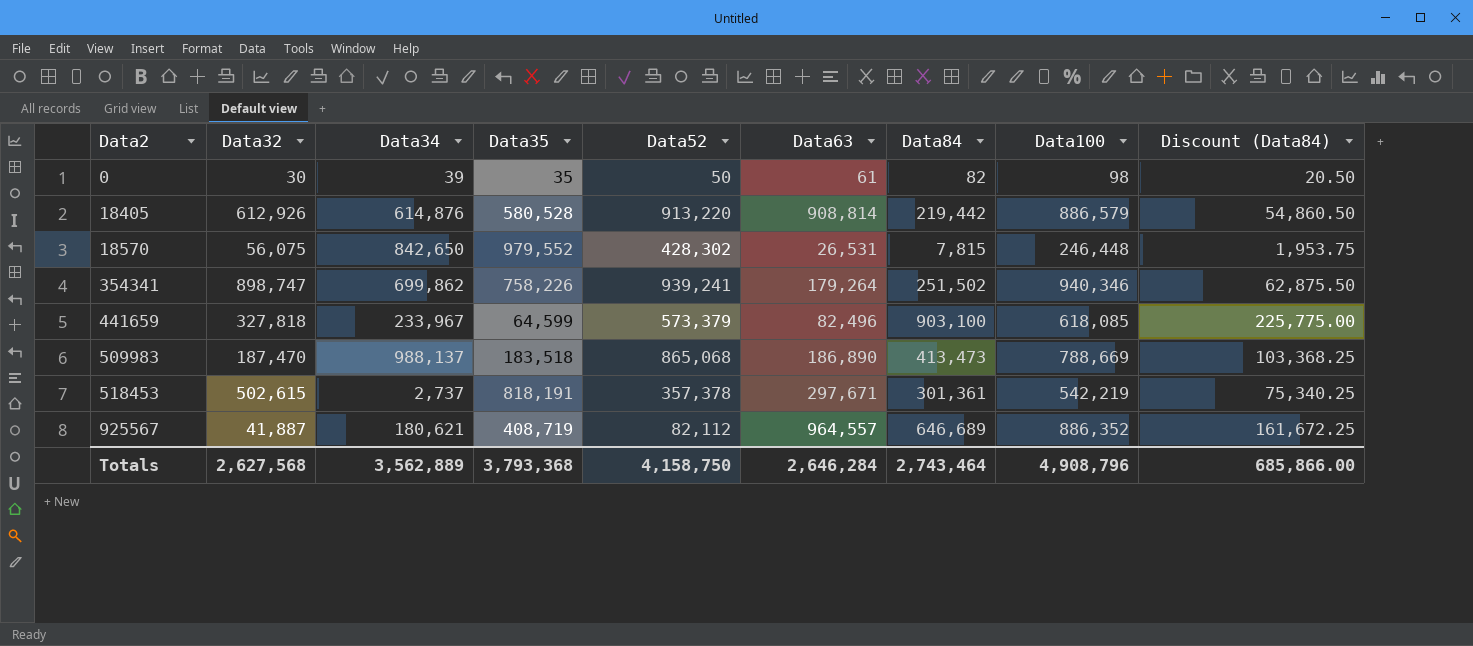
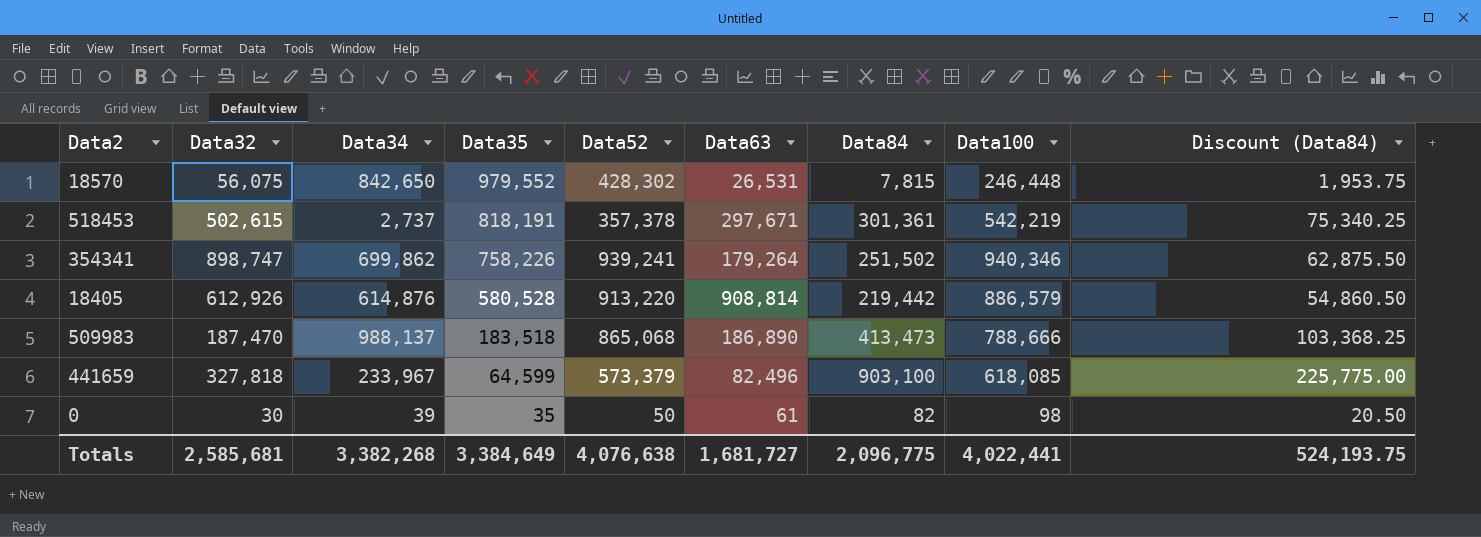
row order: Data2 ascending -> Data35 descending
row 925567: 41,887 | 180,621 | 408,719 | 82,112 | 964,557 | 646,689 | 886,352 | 161,672.25 -> none
509983 | Data100: 788,669 -> 788,666
Totals | Data32: 2,627,568 -> 2,585,681
Totals | Data34: 3,562,889 -> 3,382,268
Totals | Data35: 3,793,368 -> 3,384,649
Totals | Data52: 4,158,750 -> 4,076,638
Totals | Data63: 2,646,284 -> 1,681,727
Totals | Data84: 2,743,464 -> 2,096,775
Totals | Data100: 4,908,796 -> 4,022,441
Totals | Discount (Data84): 685,866.00 -> 524,193.75

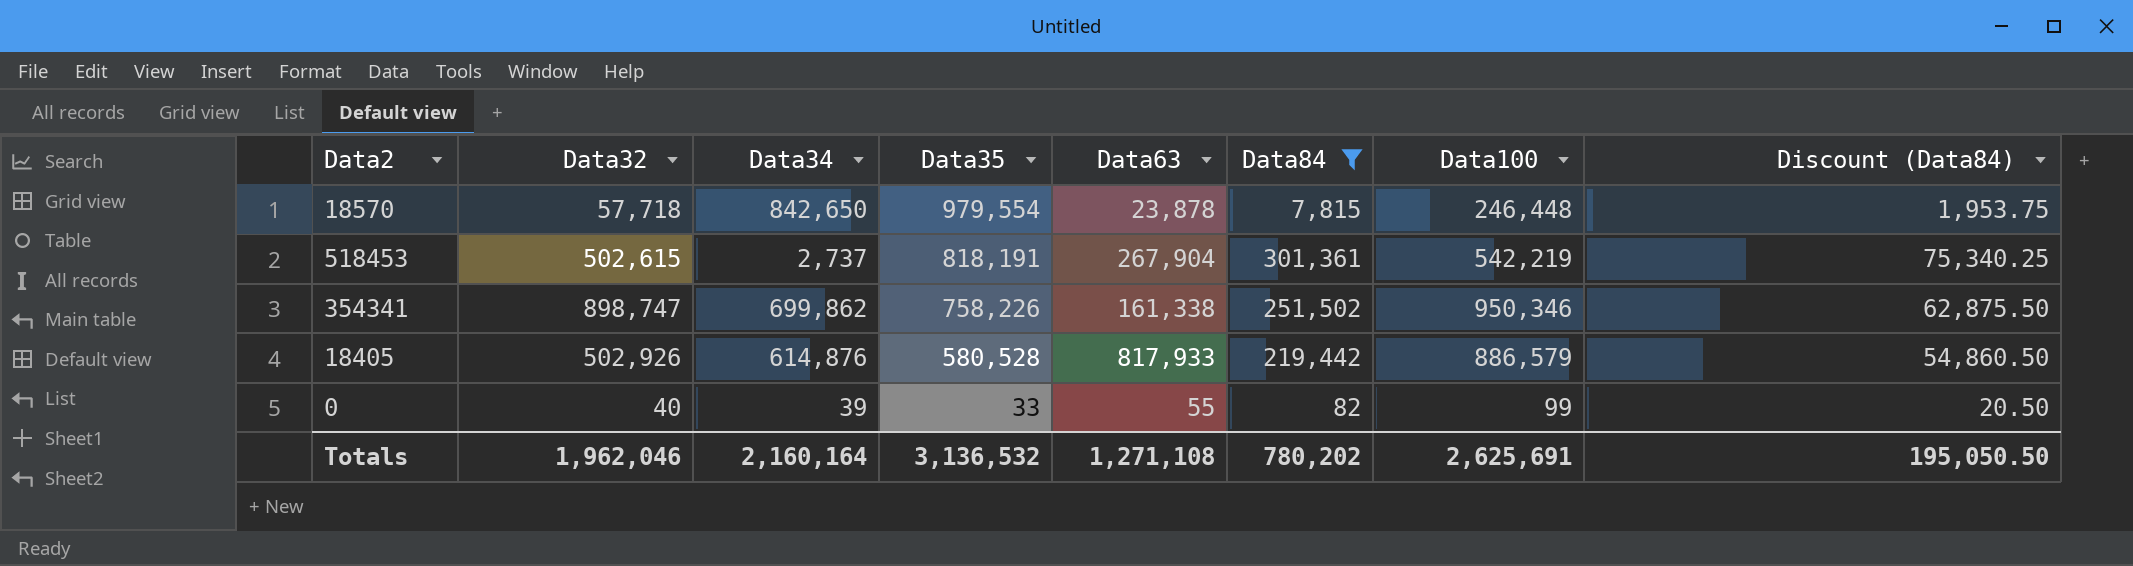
filter: none -> Data84 <= 301,361
column Data52 | position: 5 -> none
18570 | Data32: 56,075 -> 57,718
18570 | Data35: 979,552 -> 979,554
18570 | Data63: 26,531 -> 23,878
518453 | Data63: 297,671 -> 267,904
354341 | Data63: 179,264 -> 161,338
354341 | Data100: 940,346 -> 950,346
18405 | Data32: 612,926 -> 502,926
18405 | Data63: 908,814 -> 817,933
0 | Data32: 30 -> 40
0 | Data35: 35 -> 33
0 | Data63: 61 -> 55
0 | Data100: 98 -> 99
Totals | Data32: 2,585,681 -> 1,962,046
Totals | Data34: 3,382,268 -> 2,160,164
Totals | Data35: 3,384,649 -> 3,136,532
Totals | Data63: 1,681,727 -> 1,271,108
Totals | Data84: 2,096,775 -> 780,202
Totals | Data100: 4,022,441 -> 2,625,691
Totals | Discount (Data84): 524,193.75 -> 195,050.50

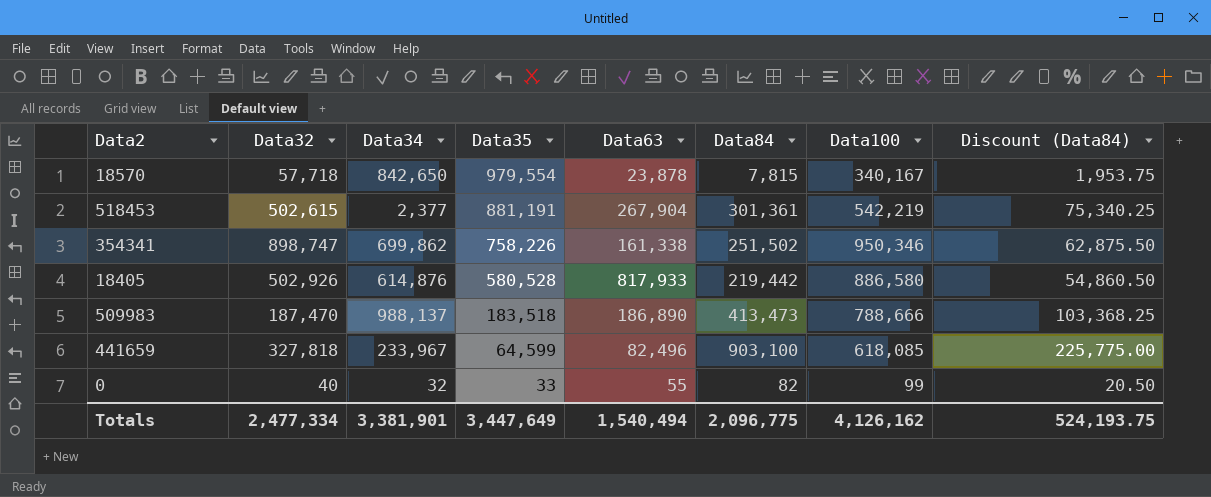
filter: Data84 <= 301,361 -> none
18570 | Data100: 246,448 -> 340,167
518453 | Data34: 2,737 -> 2,377
518453 | Data35: 818,191 -> 881,191
18405 | Data100: 886,579 -> 886,580
0 | Data34: 39 -> 32
Totals | Data32: 1,962,046 -> 2,477,334
Totals | Data34: 2,160,164 -> 3,381,901
Totals | Data35: 3,136,532 -> 3,447,649
Totals | Data63: 1,271,108 -> 1,540,494
Totals | Data84: 780,202 -> 2,096,775
Totals | Data100: 2,625,691 -> 4,126,162
Totals | Discount (Data84): 195,050.50 -> 524,193.75

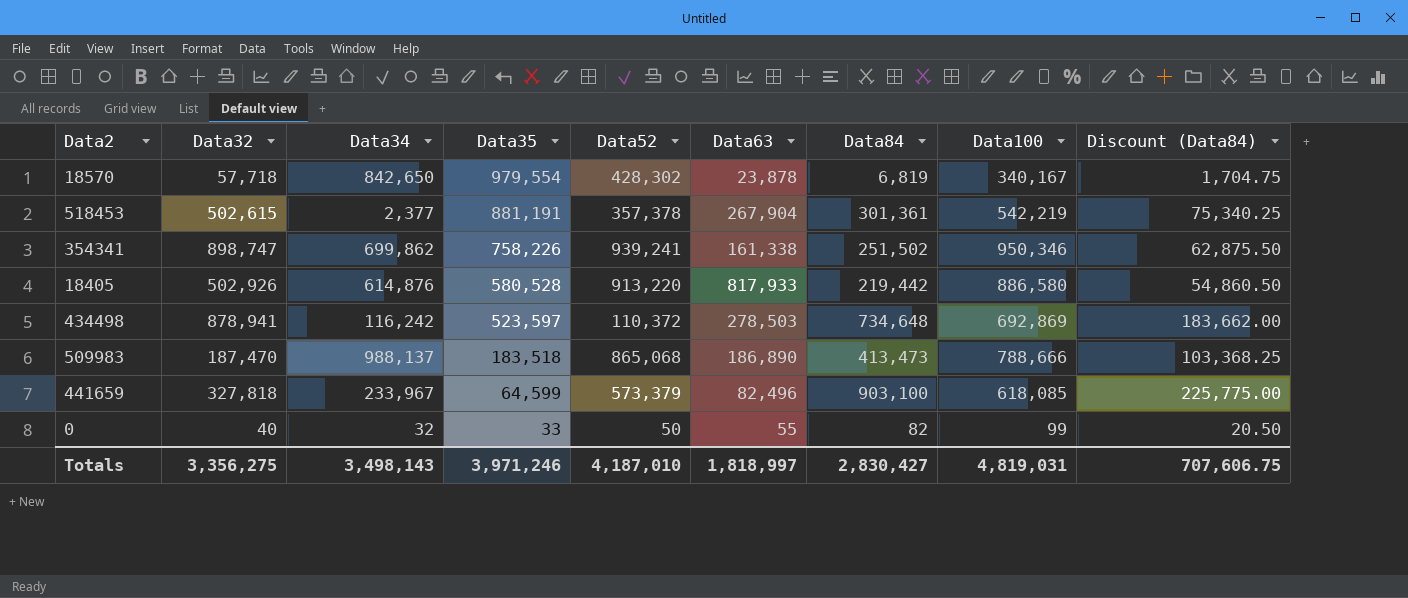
column Data52 | position: none -> 5
18570 | Data84: 7,815 -> 6,819
18570 | Discount (Data84): 1,953.75 -> 1,704.75
row 434498: none -> 878,941 | 116,242 | 523,597 | 110,372 | 278,503 | 734,648 | 692,869 | 183,662.00
Totals | Data32: 2,477,334 -> 3,356,275
Totals | Data34: 3,381,901 -> 3,498,143
Totals | Data35: 3,447,649 -> 3,971,246
Totals | Data63: 1,540,494 -> 1,818,997
Totals | Data84: 2,096,775 -> 2,830,427
Totals | Data100: 4,126,162 -> 4,819,031
Totals | Discount (Data84): 524,193.75 -> 707,606.75

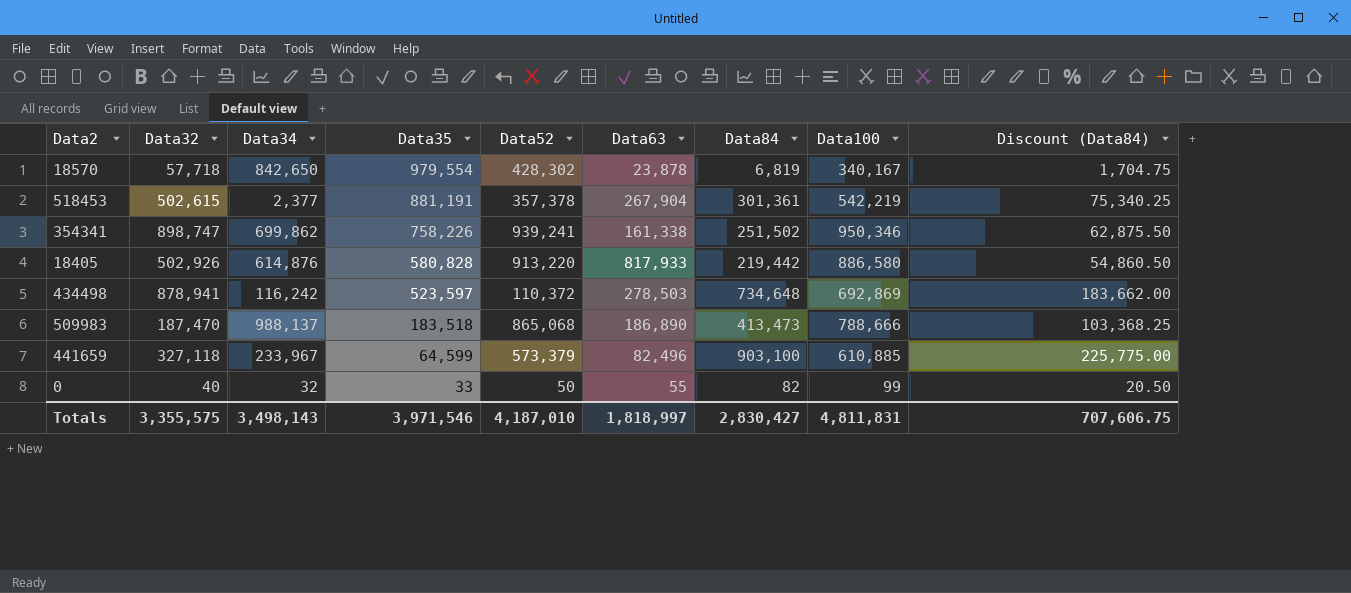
18405 | Data35: 580,528 -> 580,828
441659 | Data32: 327,818 -> 327,118
441659 | Data100: 618,085 -> 610,885
Totals | Data32: 3,356,275 -> 3,355,575
Totals | Data35: 3,971,246 -> 3,971,546
Totals | Data100: 4,819,031 -> 4,811,831

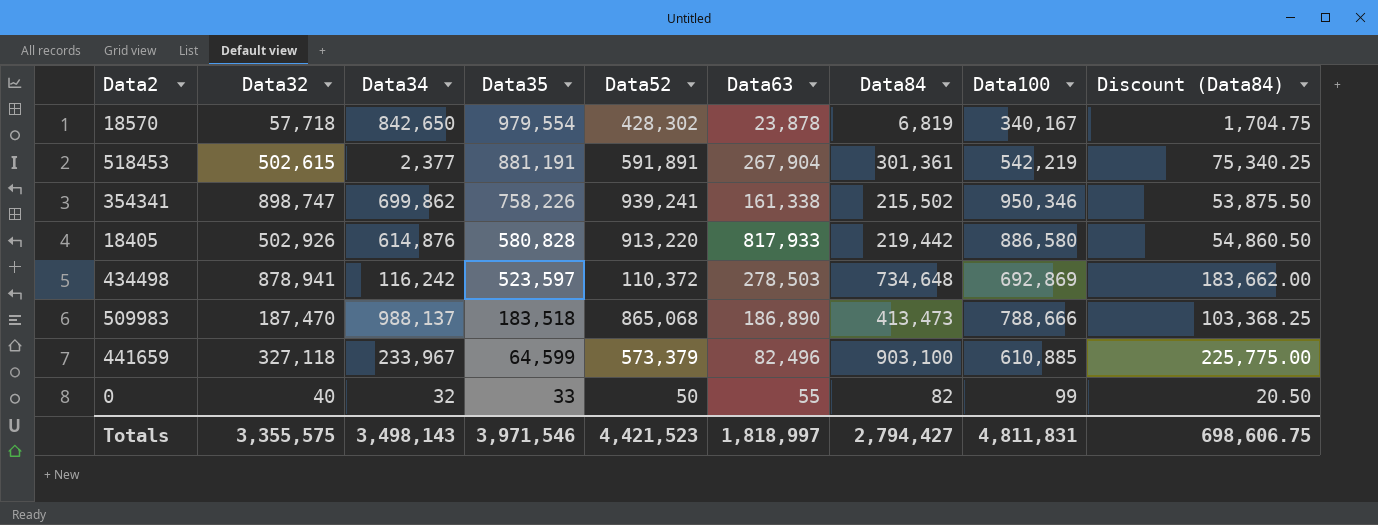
518453 | Data52: 357,378 -> 591,891
354341 | Data84: 251,502 -> 215,502
354341 | Discount (Data84): 62,875.50 -> 53,875.50
Totals | Data52: 4,187,010 -> 4,421,523
Totals | Data84: 2,830,427 -> 2,794,427
Totals | Discount (Data84): 707,606.75 -> 698,606.75

